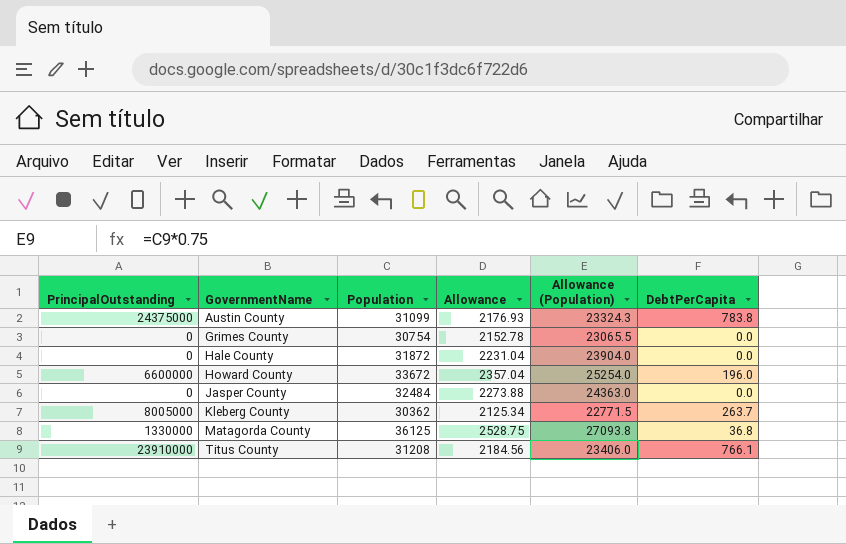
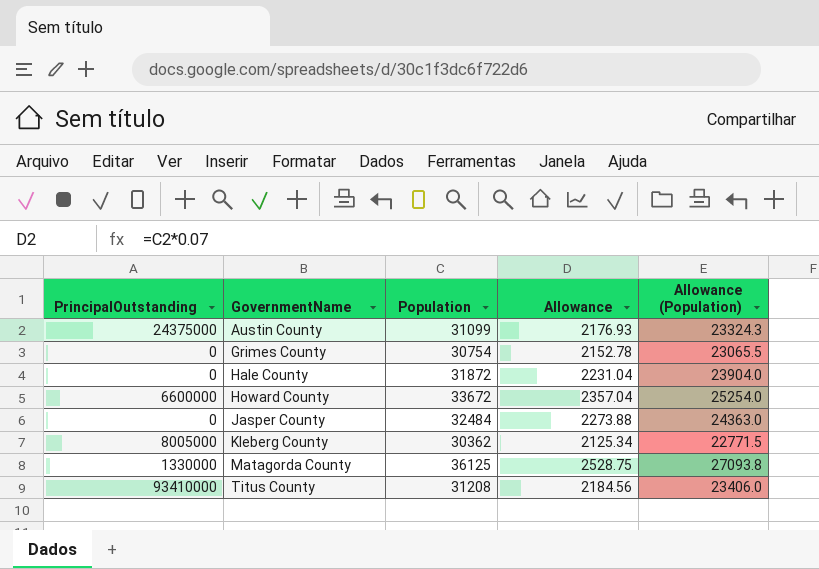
column DebtPerCapita | formula: [PrincipalOutstanding] / [Population] -> none
Titus County | PrincipalOutstanding: 23910000 -> 93410000

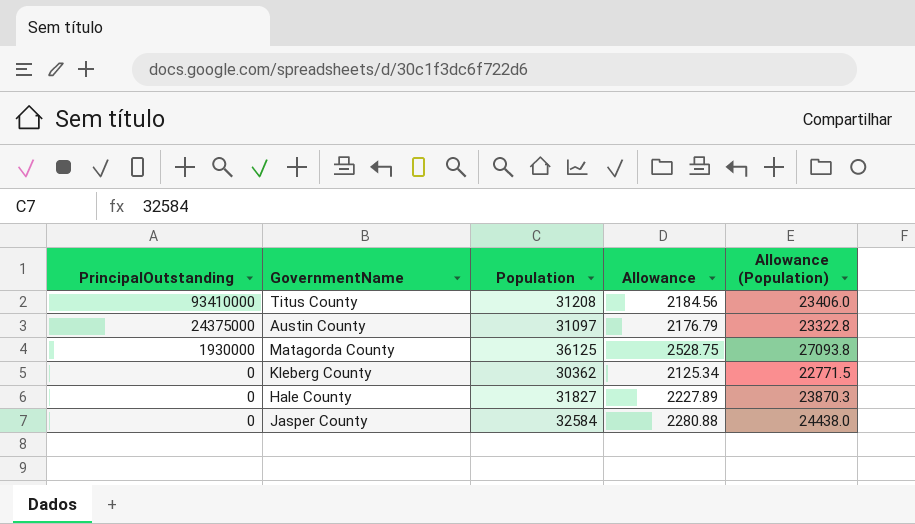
row order: GovernmentName ascending -> PrincipalOutstanding descending
row Grimes County: 0 | 30754 | 2152.78 | 23065.5 -> none
row Howard County: 6600000 | 33672 | 2357.04 | 25254.0 -> none
Austin County | Population: 31099 -> 31097
Austin County | Allowance: 2176.93 -> 2176.79
Austin County | Allowance (Population): 23324.3 -> 23322.8
Matagorda County | PrincipalOutstanding: 1330000 -> 1930000
Kleberg County | PrincipalOutstanding: 8005000 -> 0
Hale County | Population: 31872 -> 31827
Hale County | Allowance: 2231.04 -> 2227.89
Hale County | Allowance (Population): 23904.0 -> 23870.3
Jasper County | Population: 32484 -> 32584
Jasper County | Allowance: 2273.88 -> 2280.88
Jasper County | Allowance (Population): 24363.0 -> 24438.0

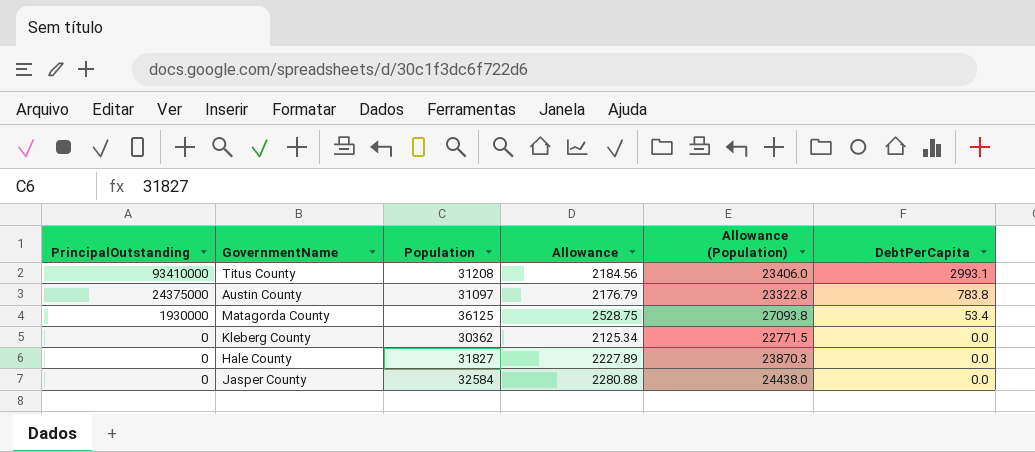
column DebtPerCapita | formula: none -> [PrincipalOutstanding] / [Population]

